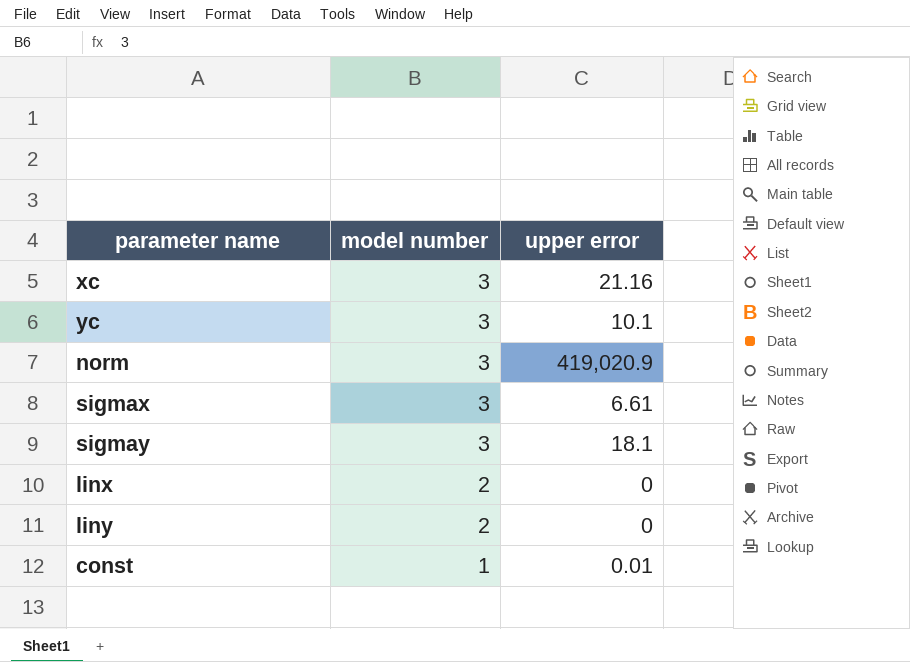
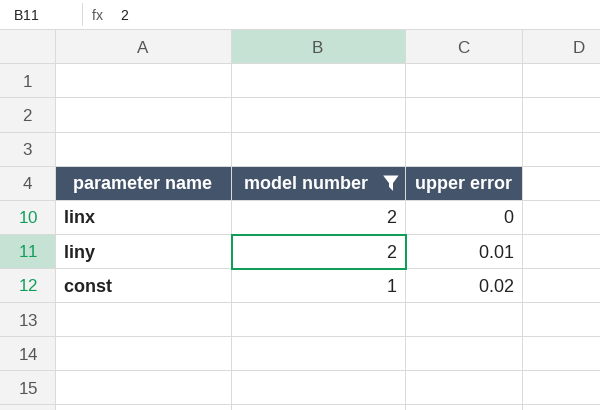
filter: none -> model number != 3
liny | upper error: 0 -> 0.01
const | upper error: 0.01 -> 0.02

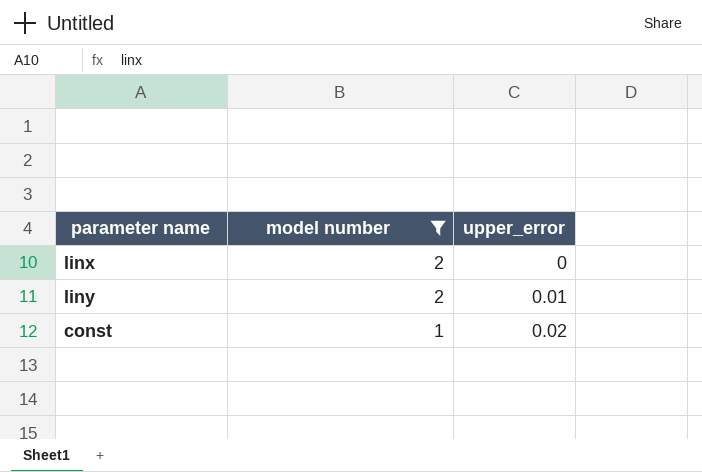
column name: upper error -> upper_error

